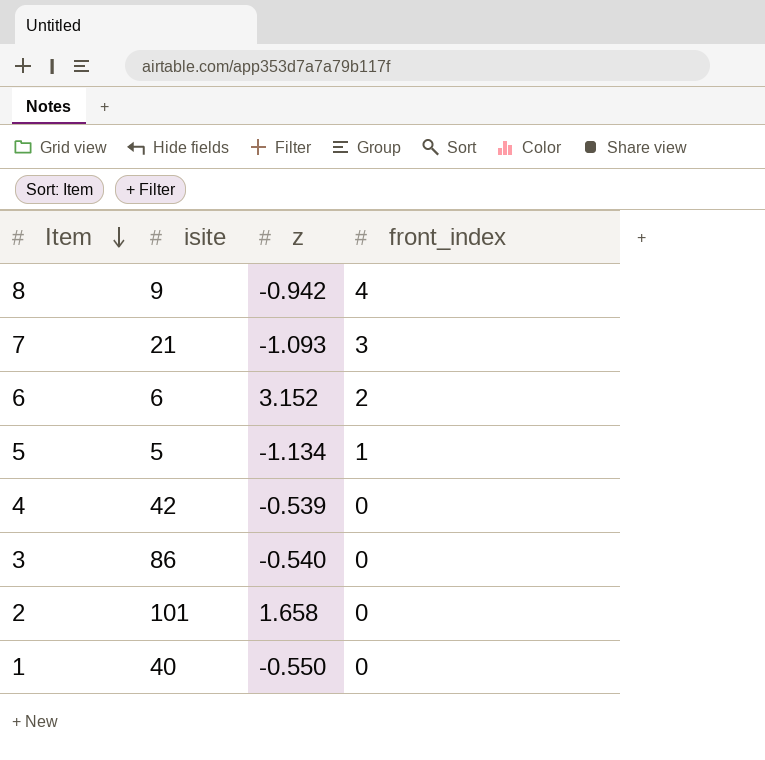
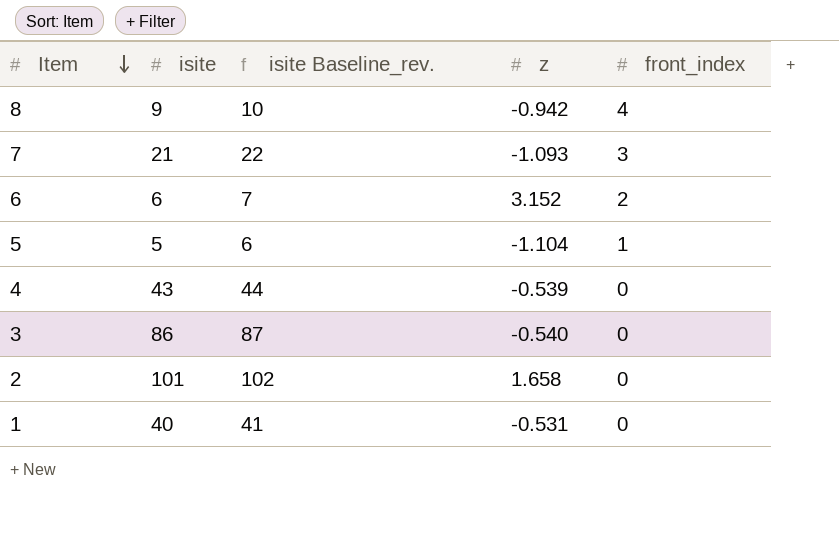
column isite Baseline_rev. | formula: none -> [isite] + 1
5 | z: -1.134 -> -1.104
4 | isite: 42 -> 43
1 | z: -0.550 -> -0.531

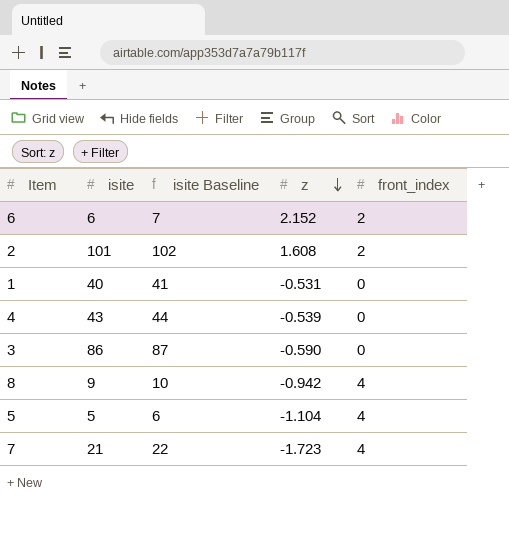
row order: Item descending -> z descending
column name: isite Baseline_rev. -> isite Baseline
6 | z: 3.152 -> 2.152
2 | z: 1.658 -> 1.608
2 | front_index: 0 -> 2
3 | z: -0.540 -> -0.590
5 | front_index: 1 -> 4
7 | z: -1.093 -> -1.723
7 | front_index: 3 -> 4

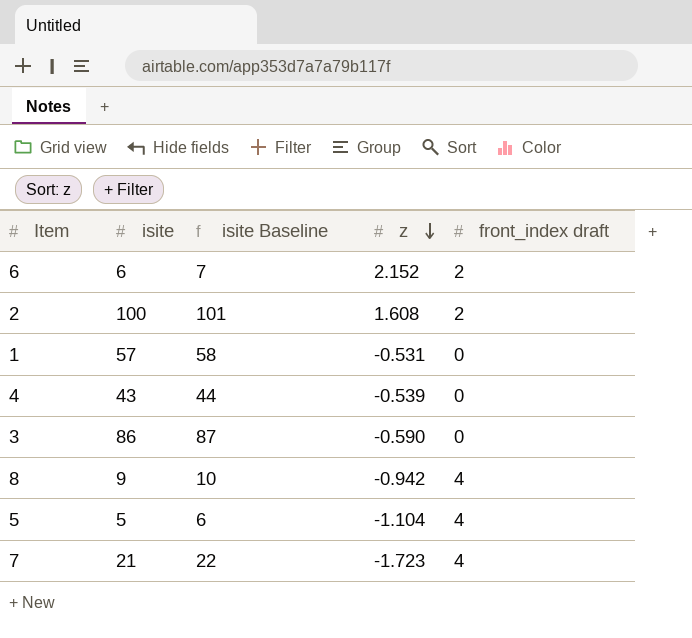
column name: front_index -> front_index draft
2 | isite: 101 -> 100
2 | isite Baseline: 102 -> 101
1 | isite: 40 -> 57
1 | isite Baseline: 41 -> 58

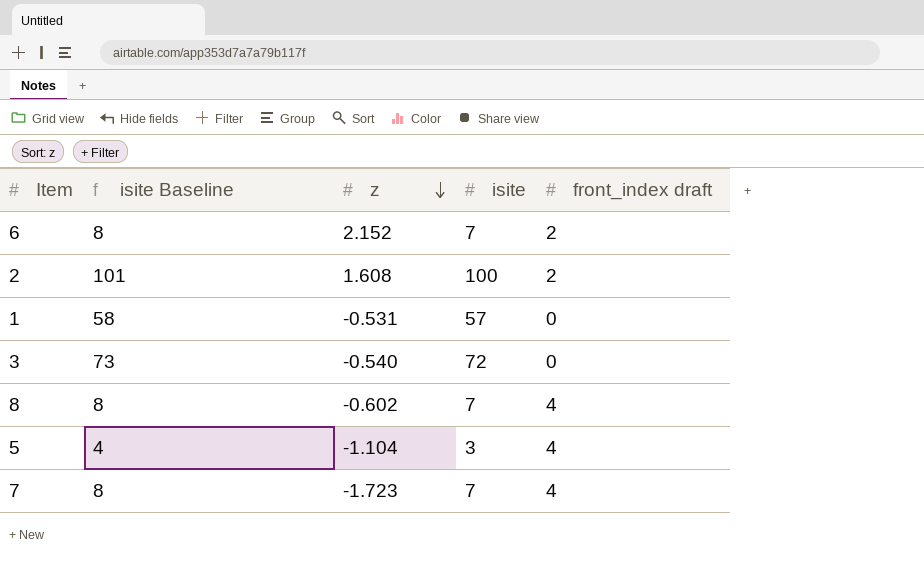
column isite | position: 2 -> 4
row 4: 43 | 44 | -0.539 | 0 -> none
6 | isite Baseline: 7 -> 8
6 | isite: 6 -> 7
3 | isite Baseline: 87 -> 73
3 | z: -0.590 -> -0.540
3 | isite: 86 -> 72
8 | isite Baseline: 10 -> 8
8 | z: -0.942 -> -0.602
8 | isite: 9 -> 7
5 | isite Baseline: 6 -> 4
5 | isite: 5 -> 3
7 | isite Baseline: 22 -> 8
7 | isite: 21 -> 7

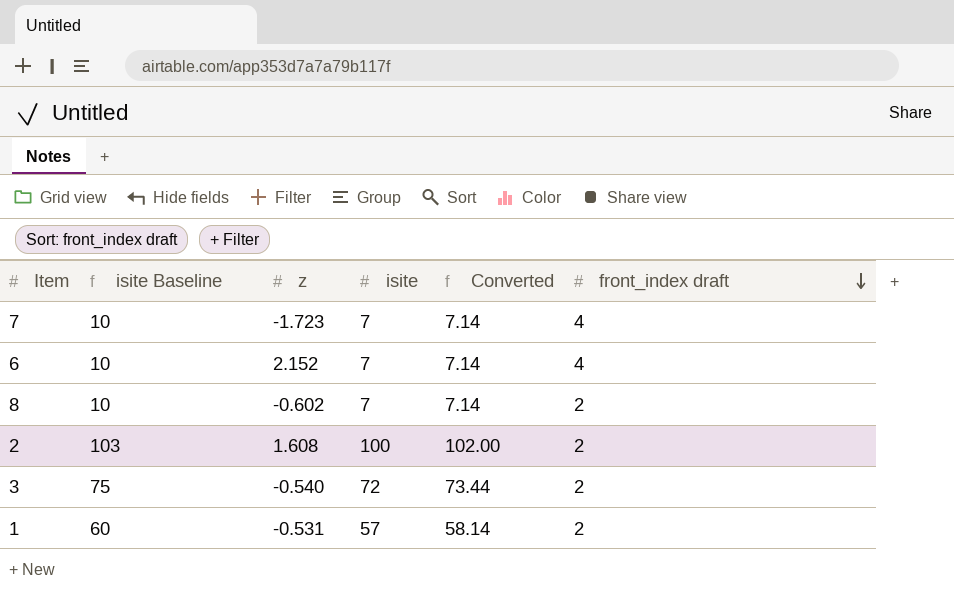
row order: z descending -> front_index draft descending
column isite Baseline | formula: [isite] + 1 -> [isite] + 3
column Converted | formula: none -> [isite] * 1.02
row 5: 4 | -1.104 | 3 | 4 -> none
6 | front_index draft: 2 -> 4
8 | front_index draft: 4 -> 2
3 | front_index draft: 0 -> 2
1 | front_index draft: 0 -> 2

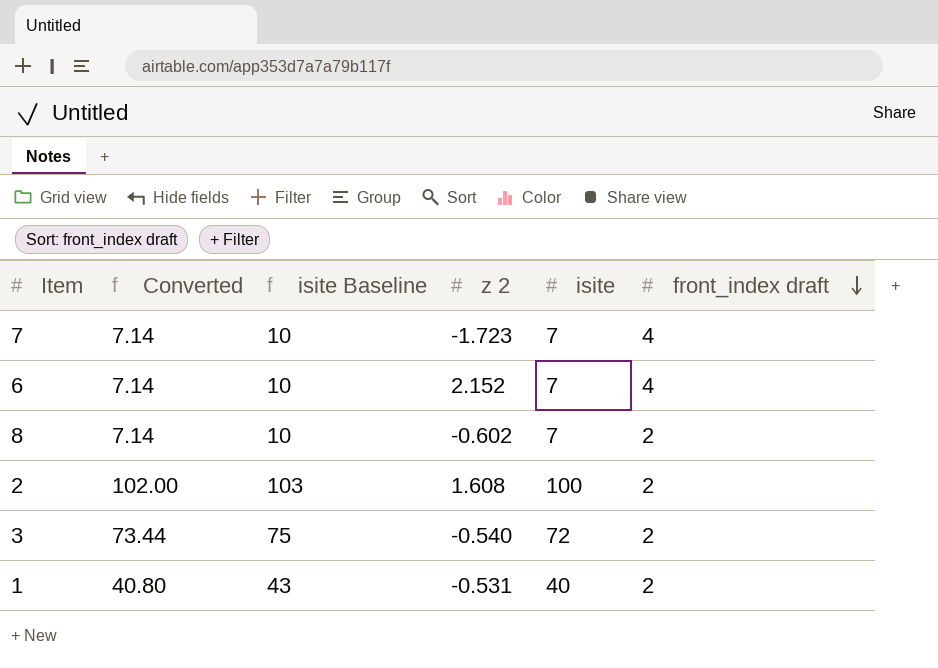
column Converted | position: 5 -> 2
column name: z -> z 2
1 | Converted: 58.14 -> 40.80
1 | isite Baseline: 60 -> 43
1 | isite: 57 -> 40

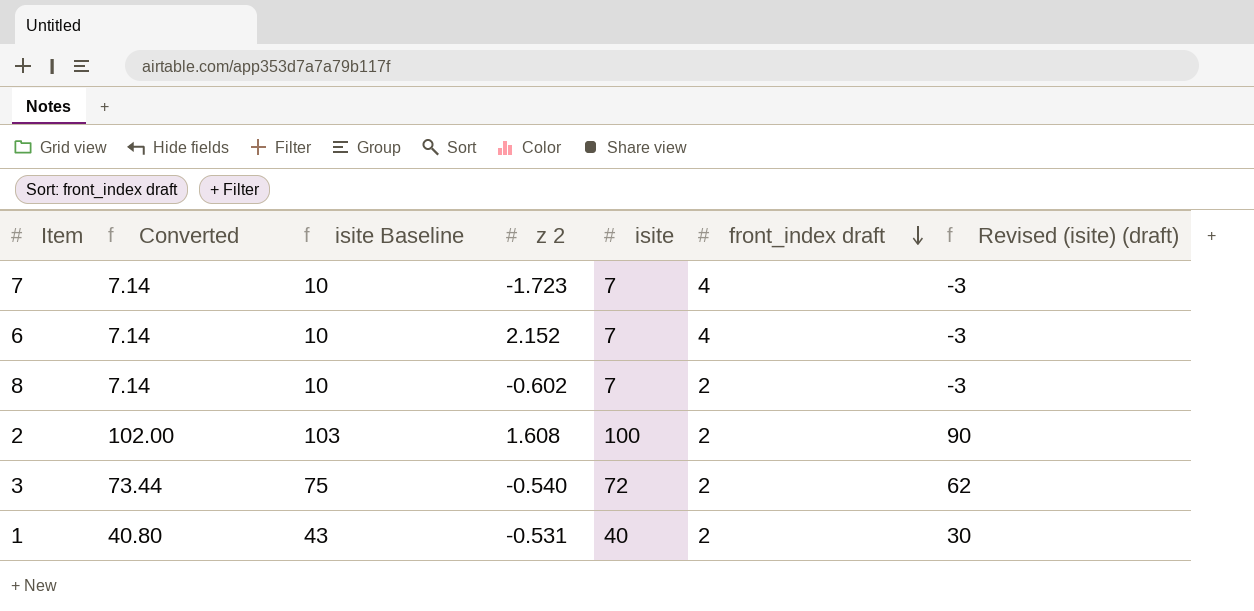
column Revised (isite) (draft) | formula: none -> [isite] - 10

